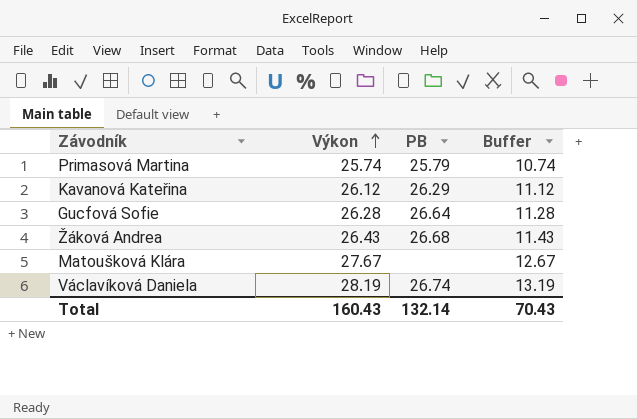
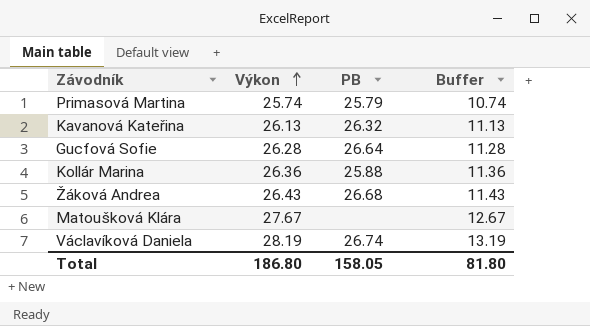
Kavanová Kateřina | Výkon: 26.12 -> 26.13
Kavanová Kateřina | PB: 26.29 -> 26.32
Kavanová Kateřina | Buffer: 11.12 -> 11.13
row Kollár Marina: none -> 26.36 | 25.88 | 11.36
Total | Výkon: 160.43 -> 186.80
Total | PB: 132.14 -> 158.05
Total | Buffer: 70.43 -> 81.80

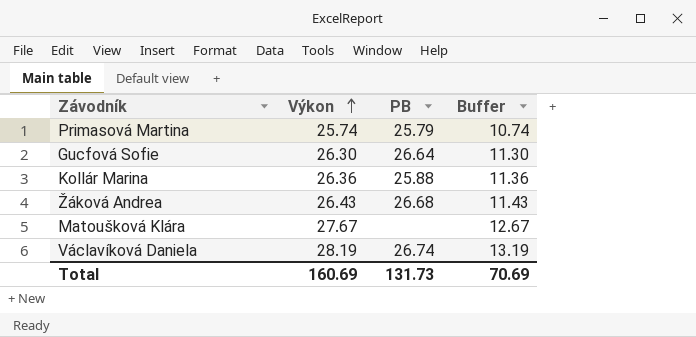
row Kavanová Kateřina: 26.13 | 26.32 | 11.13 -> none
Gucfová Sofie | Výkon: 26.28 -> 26.30
Gucfová Sofie | Buffer: 11.28 -> 11.30
Total | Výkon: 186.80 -> 160.69
Total | PB: 158.05 -> 131.73
Total | Buffer: 81.80 -> 70.69

